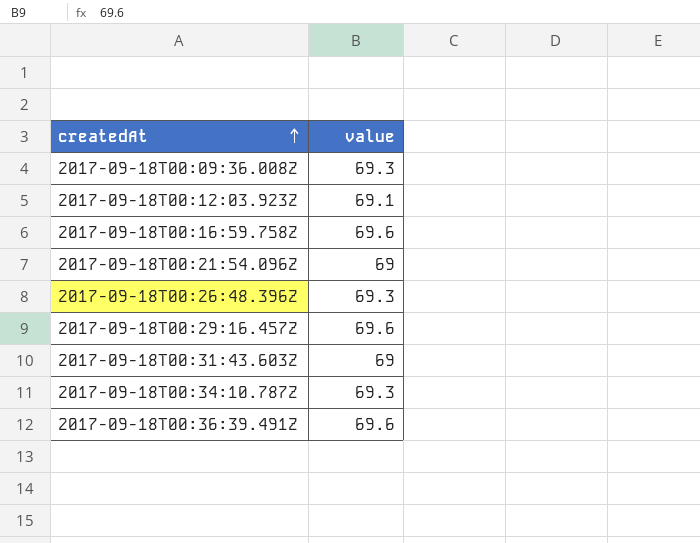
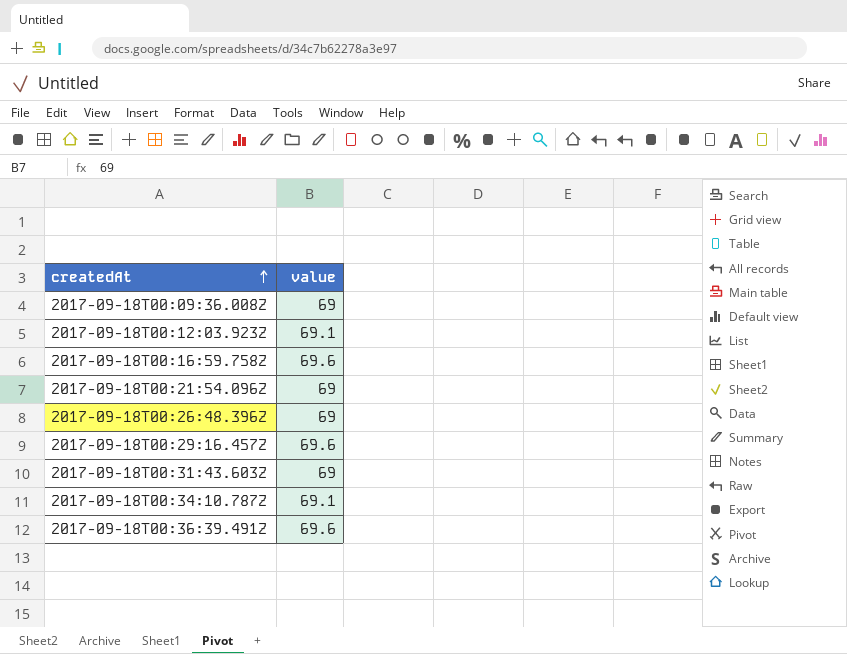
2017-09-18T00:09:36.008Z | value: 69.3 -> 69
2017-09-18T00:26:48.396Z | value: 69.3 -> 69
2017-09-18T00:34:10.787Z | value: 69.3 -> 69.1

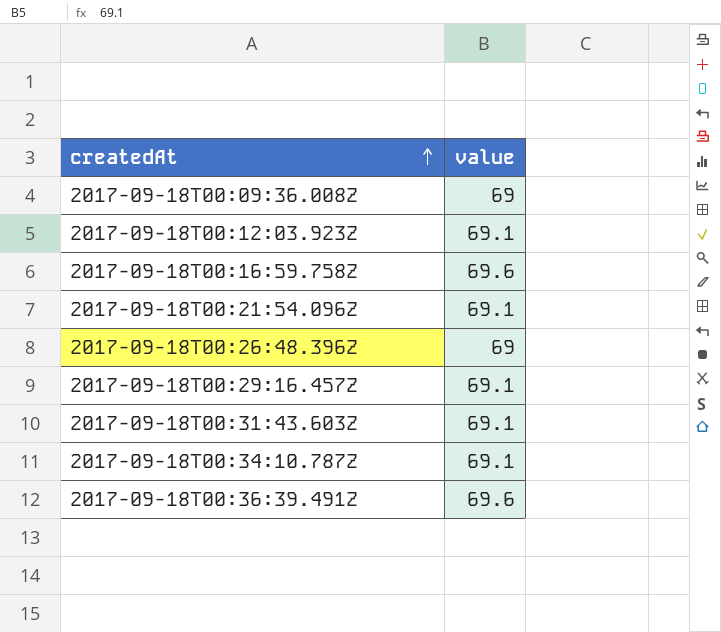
2017-09-18T00:21:54.096Z | value: 69 -> 69.1
2017-09-18T00:29:16.457Z | value: 69.6 -> 69.1
2017-09-18T00:31:43.603Z | value: 69 -> 69.1

